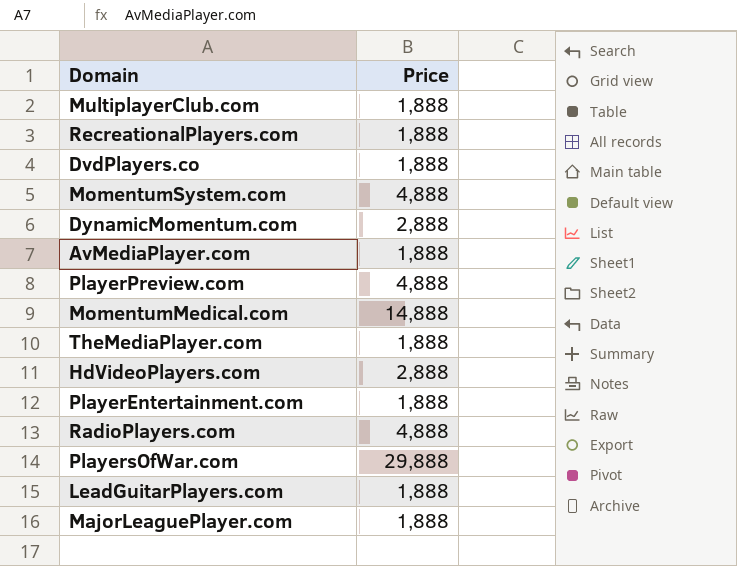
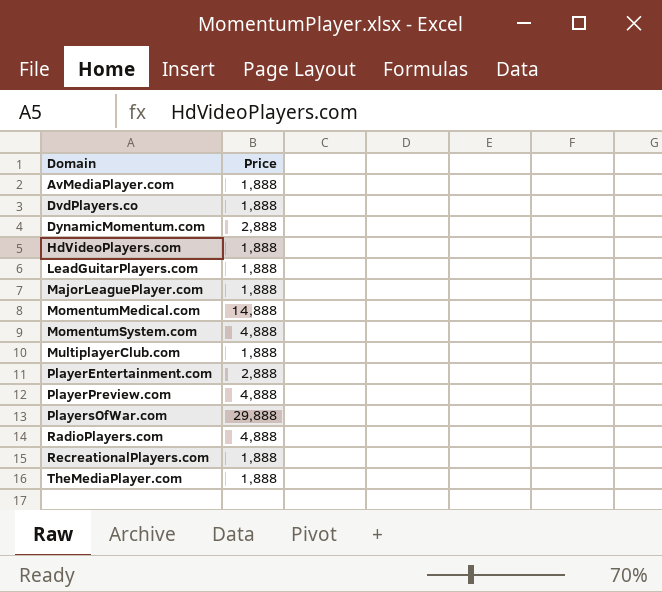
row order: none -> Domain ascending
HdVideoPlayers.com | Price: 2,888 -> 1,888
PlayerEntertainment.com | Price: 1,888 -> 2,888

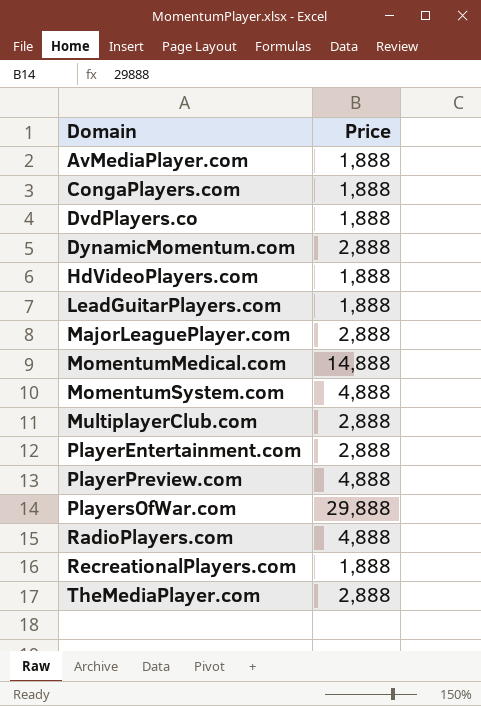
row CongaPlayers.com: none -> 1,888
MajorLeaguePlayer.com | Price: 1,888 -> 2,888
MultiplayerClub.com | Price: 1,888 -> 2,888
TheMediaPlayer.com | Price: 1,888 -> 2,888

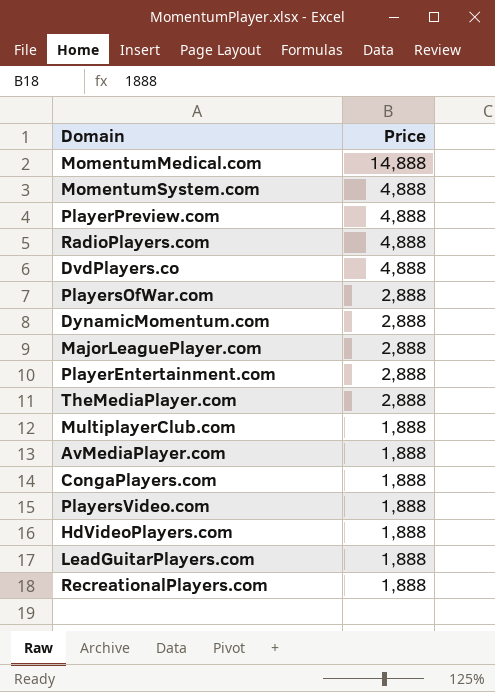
row order: Domain ascending -> Price descending
DvdPlayers.co | Price: 1,888 -> 4,888
PlayersOfWar.com | Price: 29,888 -> 2,888
MultiplayerClub.com | Price: 2,888 -> 1,888
row PlayersVideo.com: none -> 1,888

